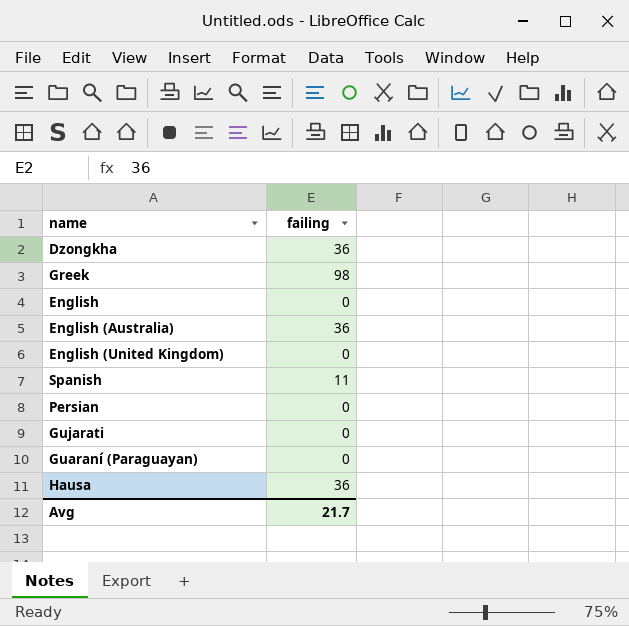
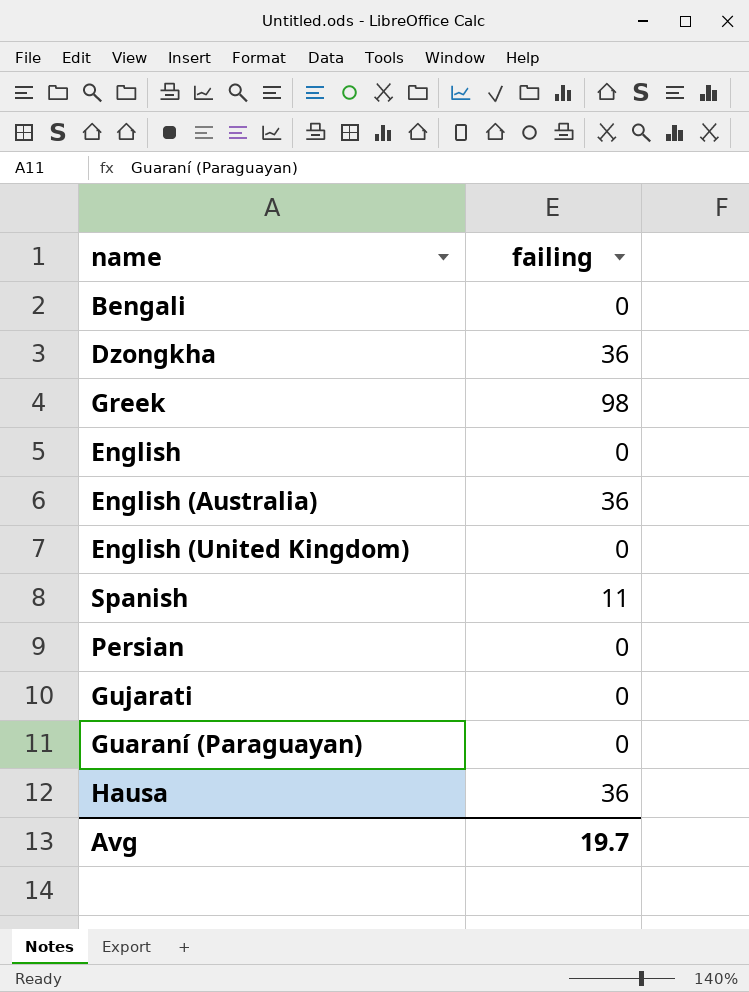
row Bengali: none -> 0
Avg | failing: 21.7 -> 19.7

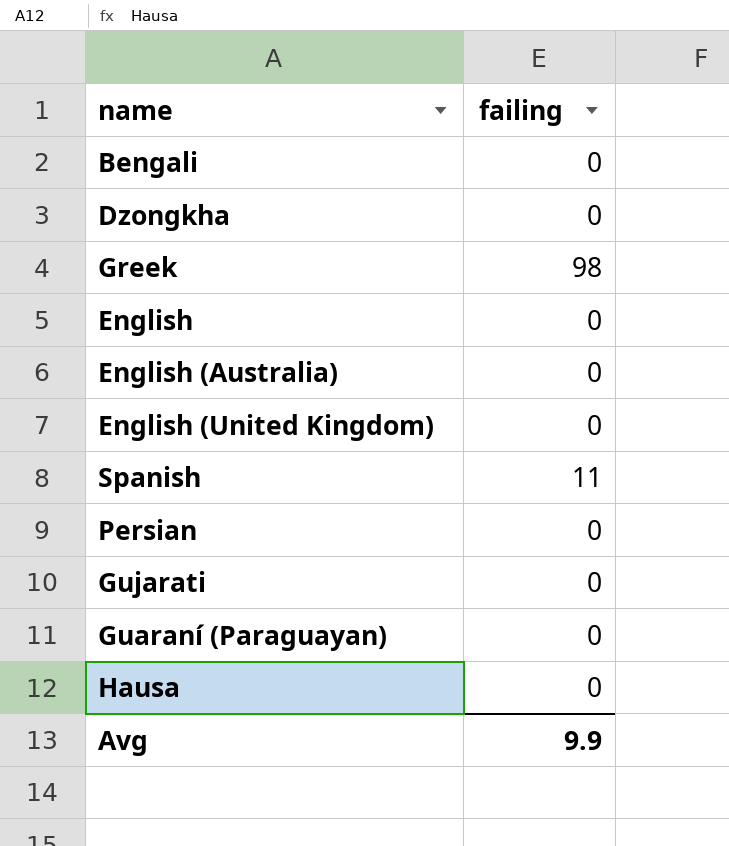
Dzongkha | failing: 36 -> 0
English (Australia) | failing: 36 -> 0
Hausa | failing: 36 -> 0
Avg | failing: 19.7 -> 9.9

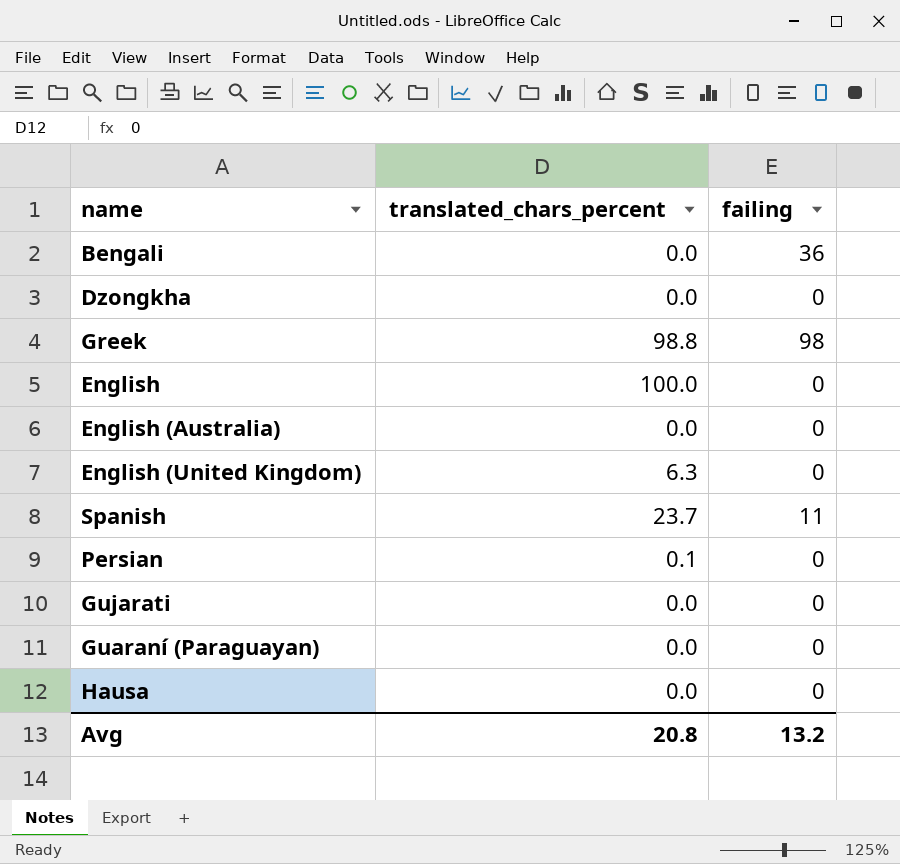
column translated_chars_percent | position: none -> 2
Bengali | failing: 0 -> 36
Avg | failing: 9.9 -> 13.2

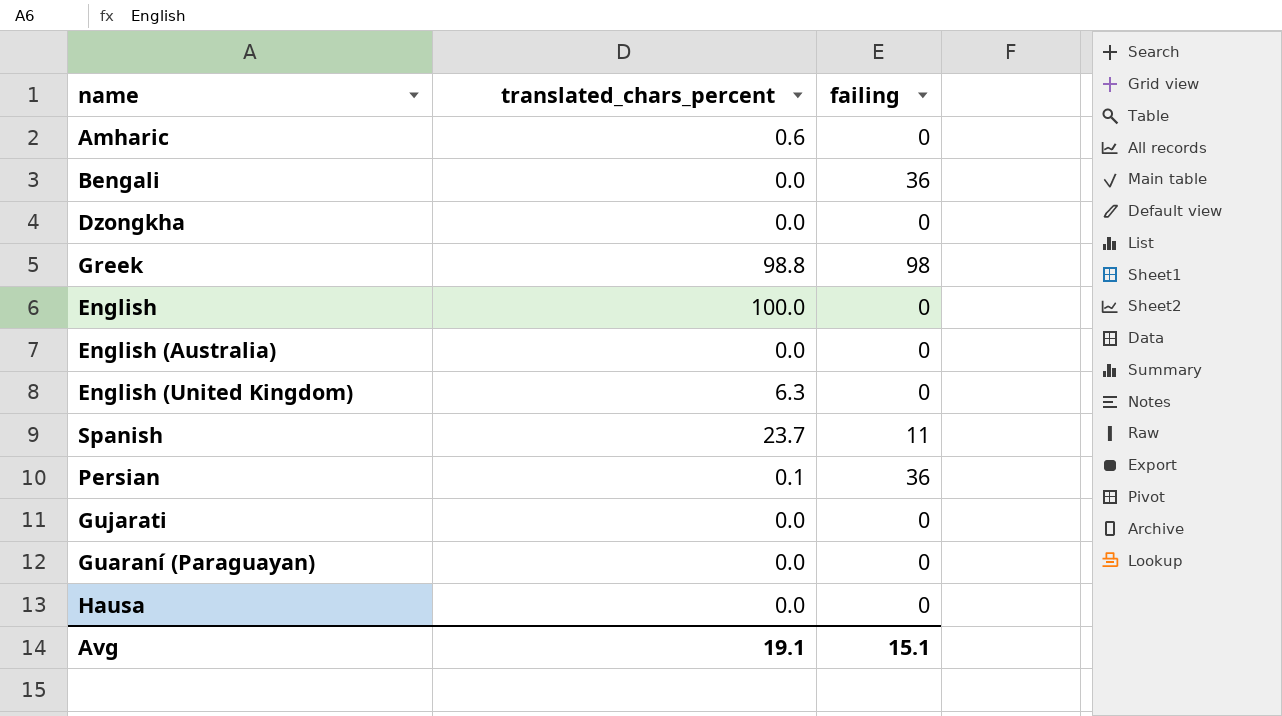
row Amharic: none -> 0.6 | 0
Persian | failing: 0 -> 36
Avg | translated_chars_percent: 20.8 -> 19.1
Avg | failing: 13.2 -> 15.1

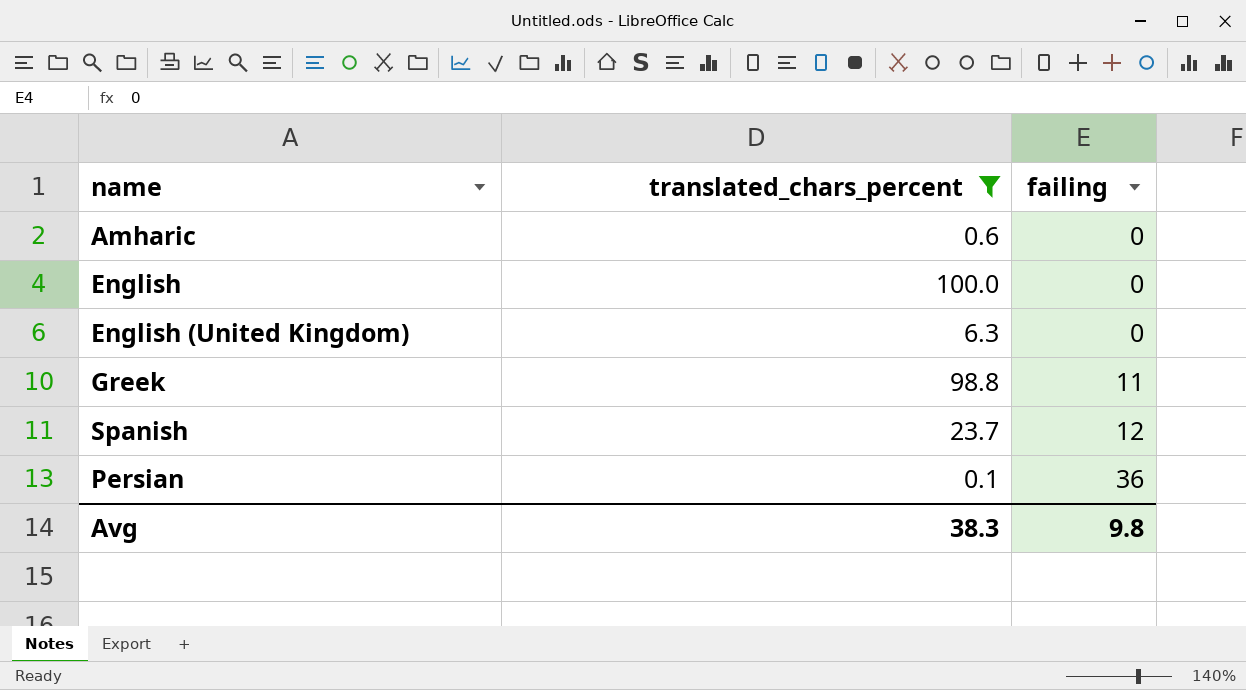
filter: none -> translated_chars_percent != 0.0
row order: none -> failing ascending
Greek | failing: 98 -> 11
Spanish | failing: 11 -> 12
Avg | translated_chars_percent: 19.1 -> 38.3
Avg | failing: 15.1 -> 9.8

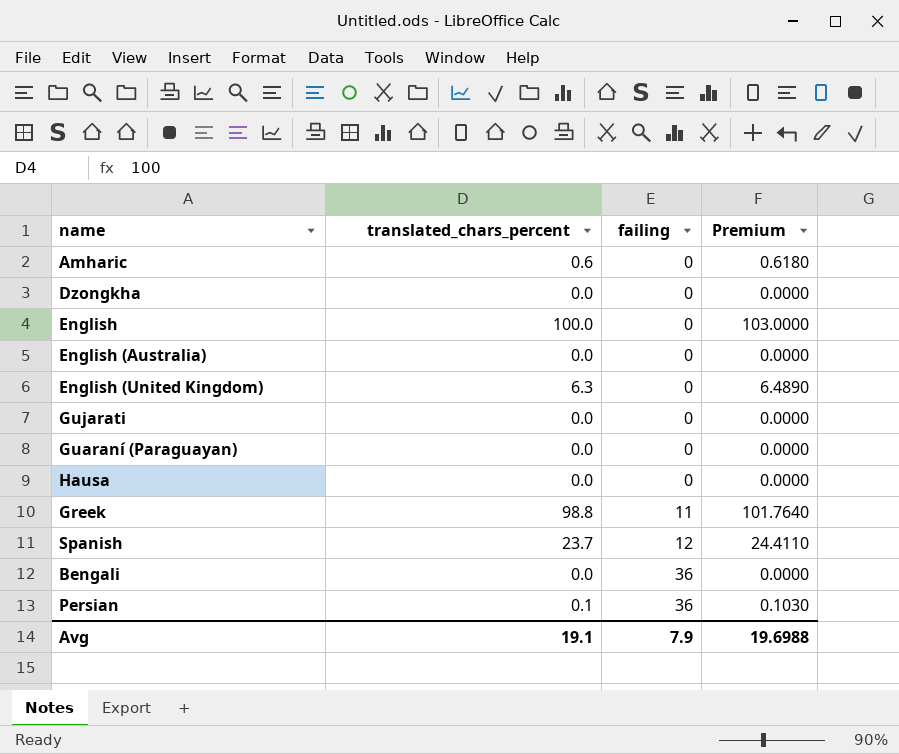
filter: translated_chars_percent != 0.0 -> none
column Premium | formula: none -> [translated_chars_percent] * 1.03
Avg | translated_chars_percent: 38.3 -> 19.1
Avg | failing: 9.8 -> 7.9

